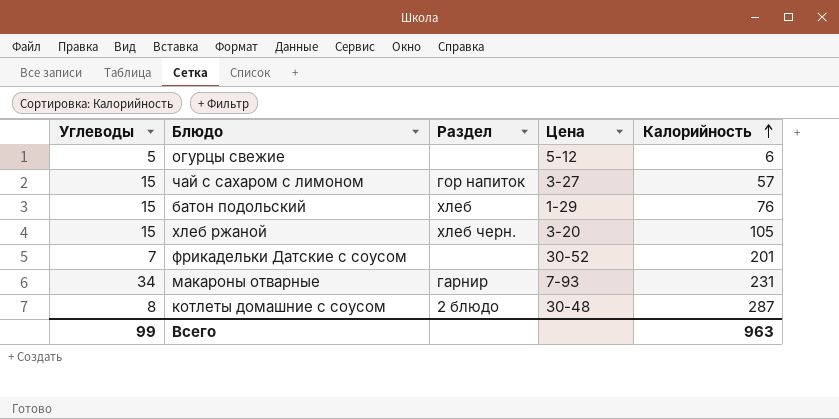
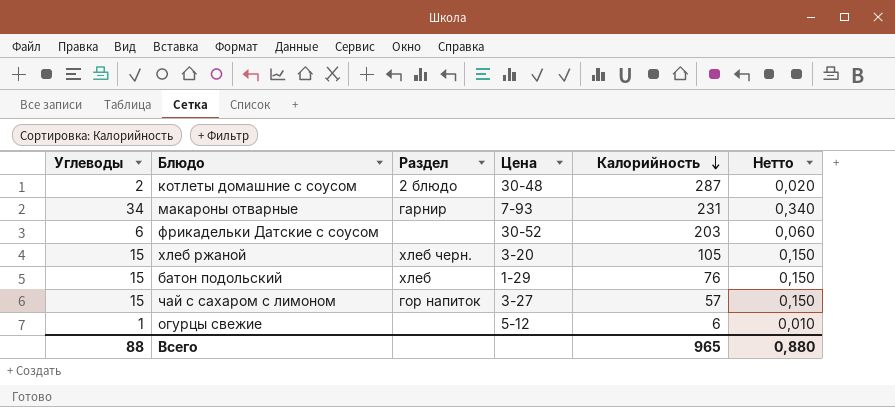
row order: Калорийность ascending -> Калорийность descending
column Нетто | formula: none -> [Углеводы] * 0,01
котлеты домашние с соусом | Углеводы: 8 -> 2
фрикадельки Датские с соусом | Углеводы: 7 -> 6
фрикадельки Датские с соусом | Калорийность: 201 -> 203
огурцы свежие | Углеводы: 5 -> 1
Всего | Углеводы: 99 -> 88
Всего | Калорийность: 963 -> 965

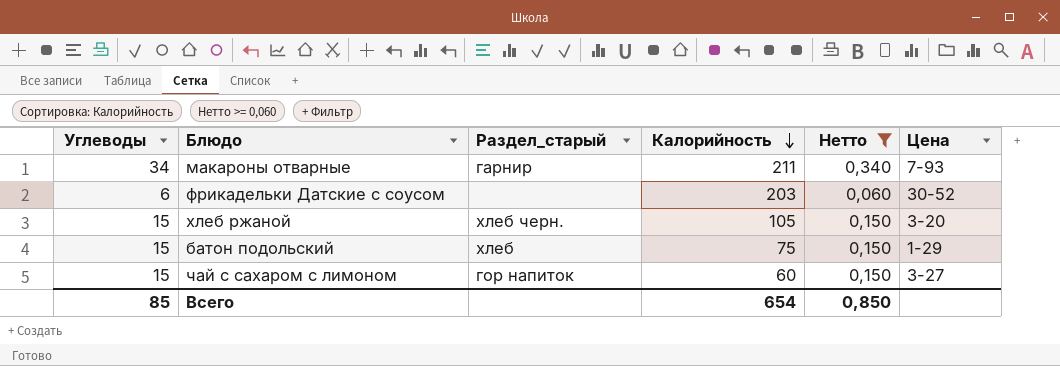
filter: none -> Нетто >= 0,060
column name: Раздел -> Раздел_старый
column Цена | position: 4 -> 6
макароны отварные | Калорийность: 231 -> 211
батон подольский | Калорийность: 76 -> 75
чай с сахаром с лимоном | Калорийность: 57 -> 60
Всего | Углеводы: 88 -> 85
Всего | Калорийность: 965 -> 654
Всего | Нетто: 0,880 -> 0,850

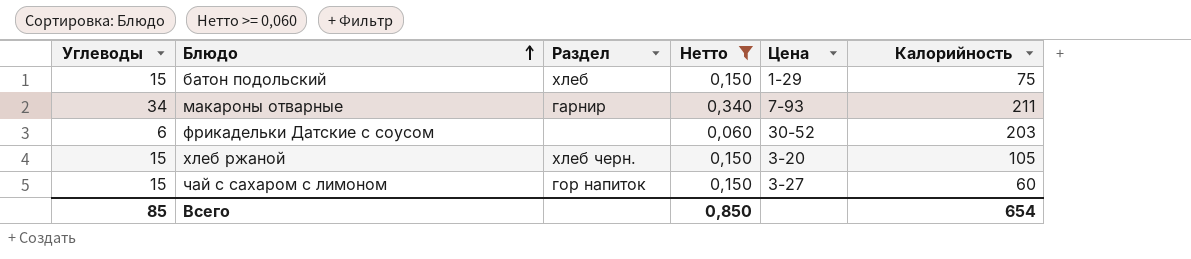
row order: Калорийность descending -> Блюдо ascending
column name: Раздел_старый -> Раздел
column Калорийность | position: 4 -> 6

